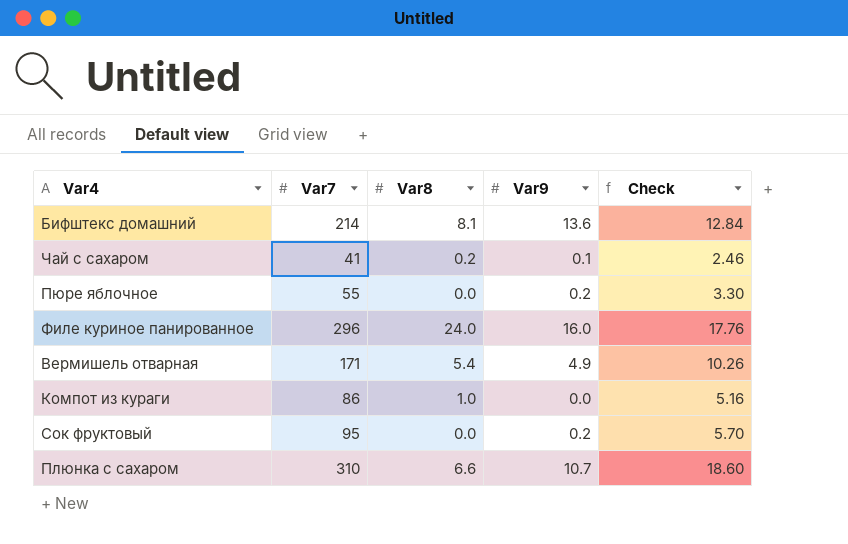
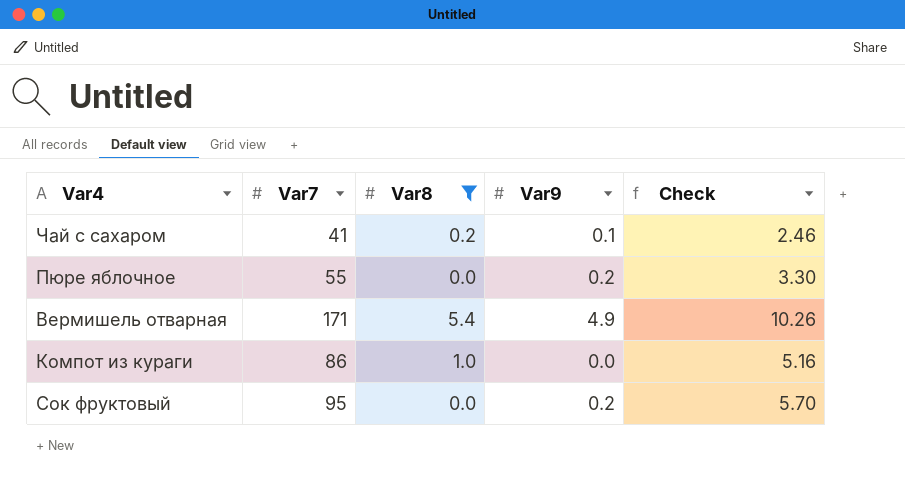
filter: none -> Var8 <= 5.4

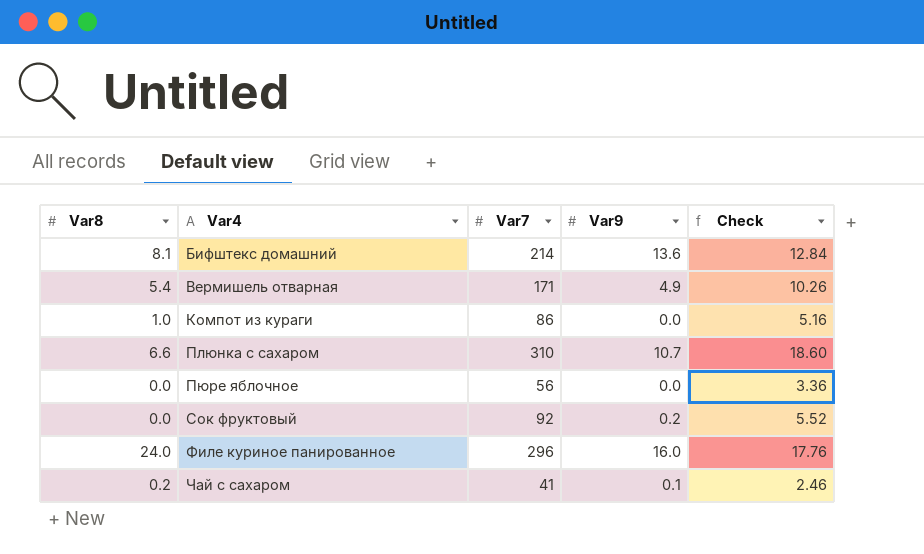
filter: Var8 <= 5.4 -> none
row order: none -> Var4 ascending
column Var8 | position: 3 -> 1
Пюре яблочное | Var7: 55 -> 56
Пюре яблочное | Var9: 0.2 -> 0.0
Пюре яблочное | Check: 3.30 -> 3.36
Сок фруктовый | Var7: 95 -> 92
Сок фруктовый | Check: 5.70 -> 5.52

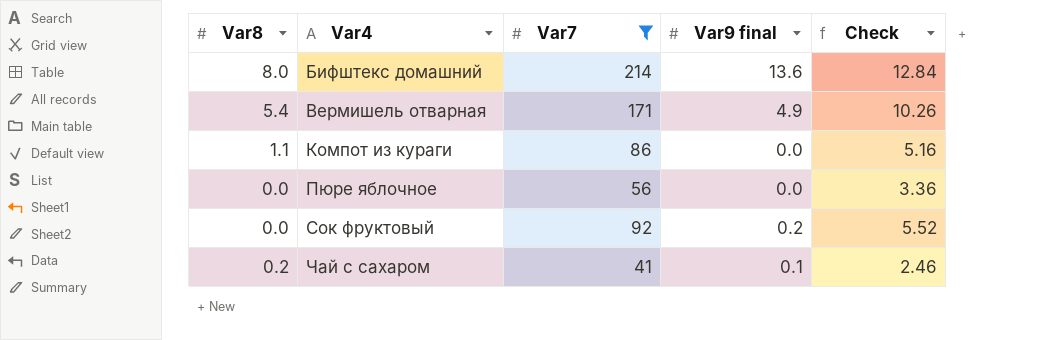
filter: none -> Var7 <= 214
column name: Var9 -> Var9 final
Бифштекс домашний | Var8: 8.1 -> 8.0
Компот из кураги | Var8: 1.0 -> 1.1

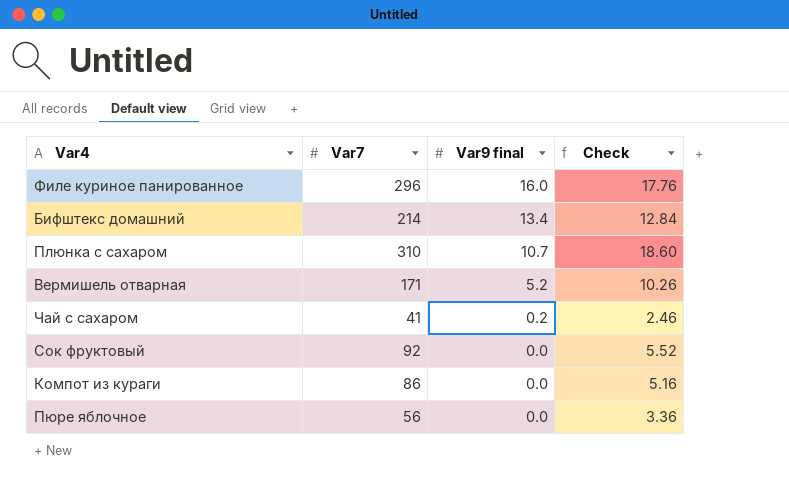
filter: Var7 <= 214 -> none
row order: Var4 ascending -> Var9 final descending
column Var8 | position: 1 -> none
Бифштекс домашний | Var9 final: 13.6 -> 13.4
Вермишель отварная | Var9 final: 4.9 -> 5.2
Чай с сахаром | Var9 final: 0.1 -> 0.2
Сок фруктовый | Var9 final: 0.2 -> 0.0

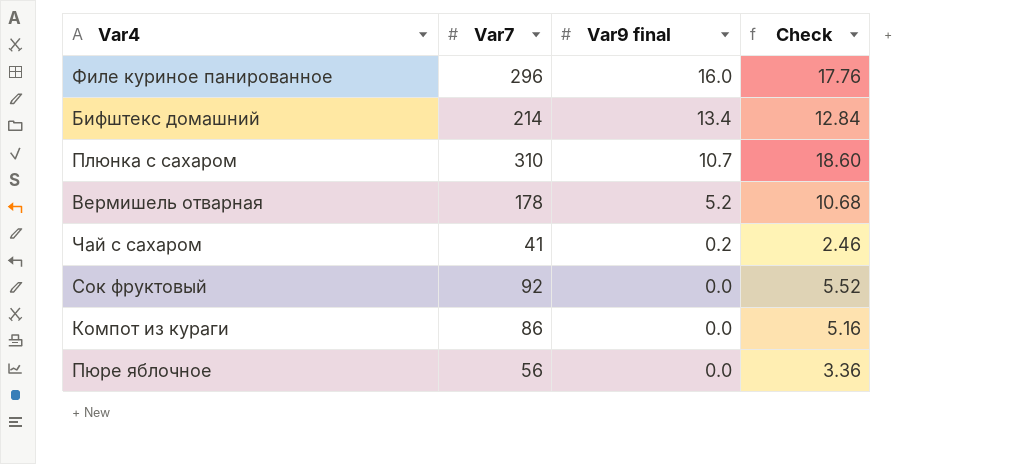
Вермишель отварная | Var7: 171 -> 178
Вермишель отварная | Check: 10.26 -> 10.68

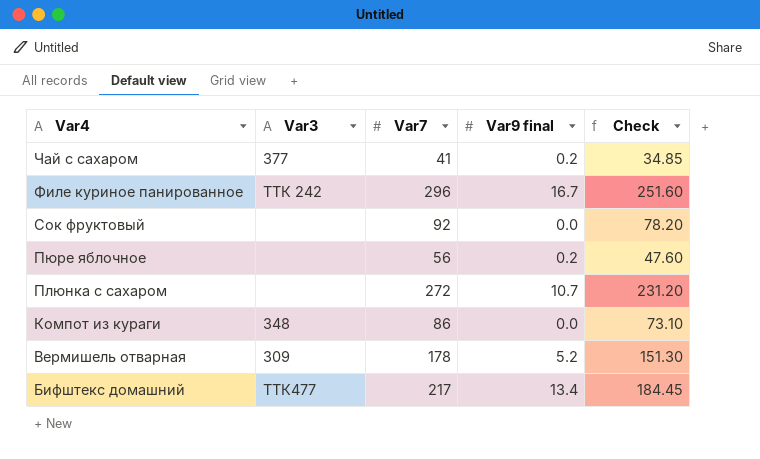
row order: Var9 final descending -> Var4 descending
column Var3 | position: none -> 2
column Check | formula: [Var7] * 0.06 -> [Var7] * 0.85
Филе куриное панированное | Var9 final: 16.0 -> 16.7
Пюре яблочное | Var9 final: 0.0 -> 0.2
Плюнка с сахаром | Var7: 310 -> 272
Бифштекс домашний | Var7: 214 -> 217

